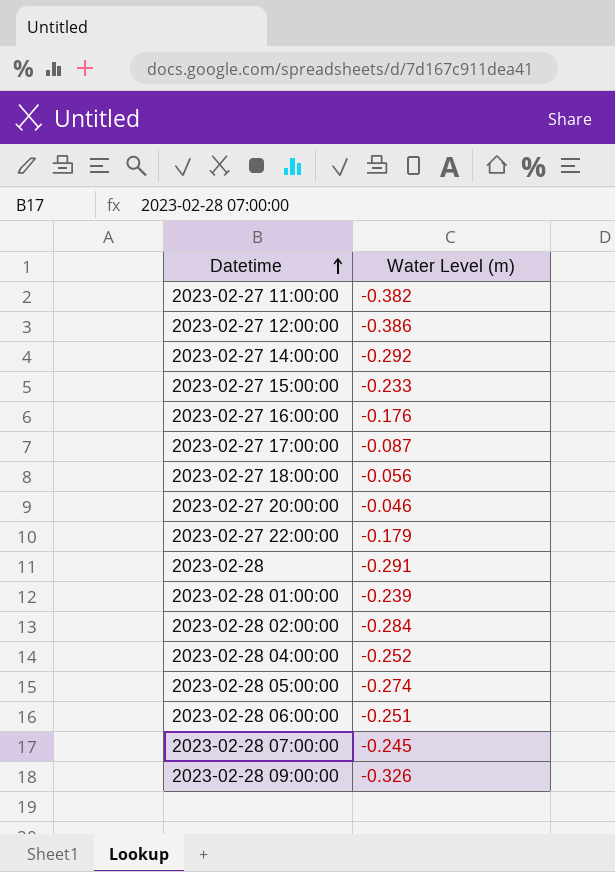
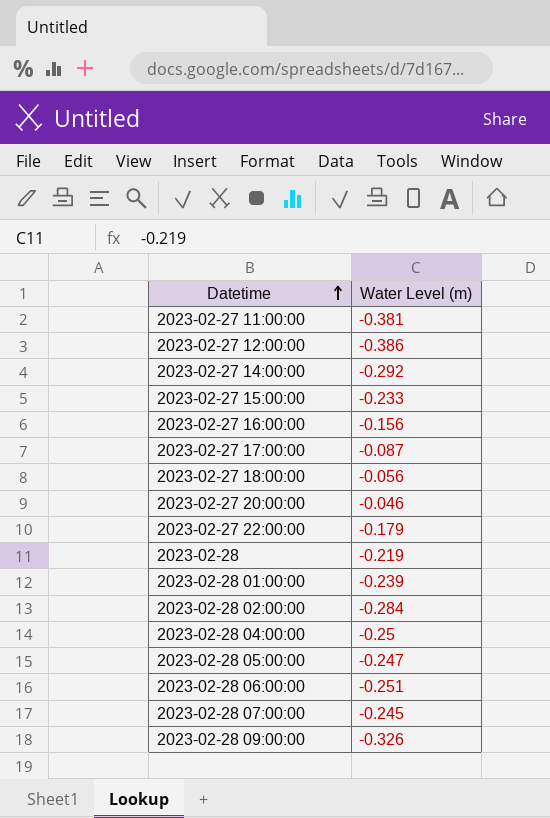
2023-02-27 11:00:00 | Water Level (m): -0.382 -> -0.381
2023-02-27 16:00:00 | Water Level (m): -0.176 -> -0.156
2023-02-28 | Water Level (m): -0.291 -> -0.219
2023-02-28 04:00:00 | Water Level (m): -0.252 -> -0.25
2023-02-28 05:00:00 | Water Level (m): -0.274 -> -0.247

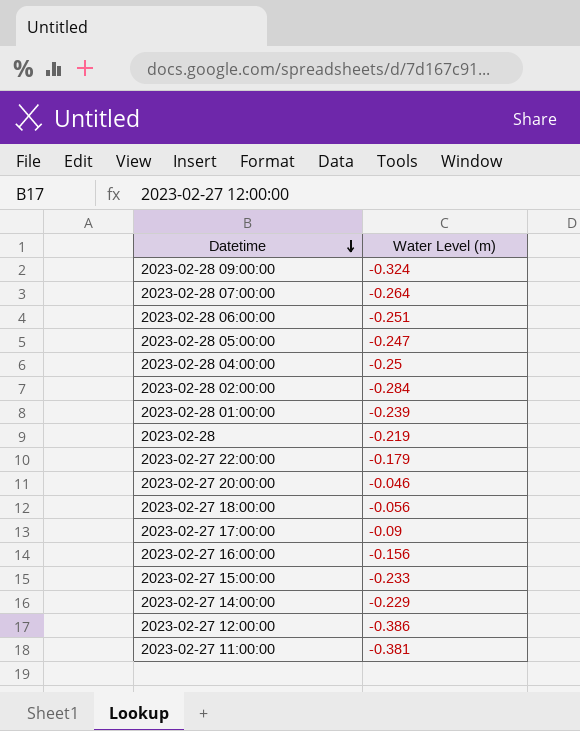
row order: Datetime ascending -> Datetime descending
2023-02-28 09:00:00 | Water Level (m): -0.326 -> -0.324
2023-02-28 07:00:00 | Water Level (m): -0.245 -> -0.264
2023-02-27 17:00:00 | Water Level (m): -0.087 -> -0.09
2023-02-27 14:00:00 | Water Level (m): -0.292 -> -0.229

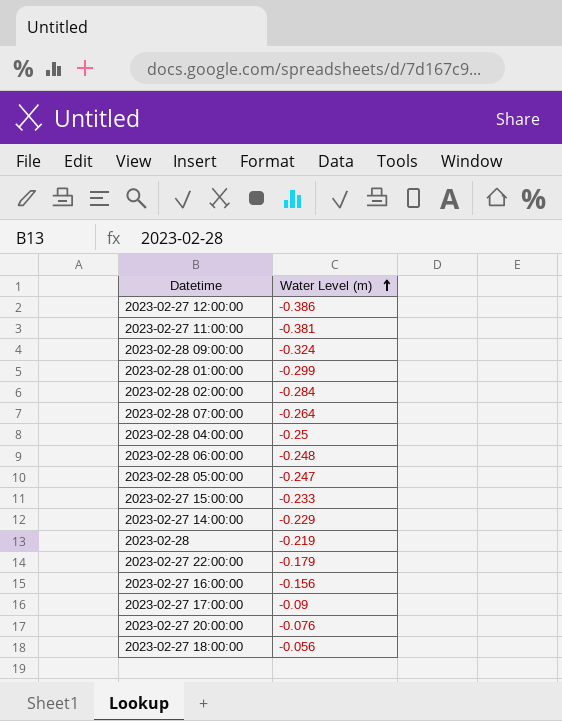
row order: Datetime descending -> Water Level (m) ascending
2023-02-28 01:00:00 | Water Level (m): -0.239 -> -0.299
2023-02-28 06:00:00 | Water Level (m): -0.251 -> -0.248
2023-02-27 20:00:00 | Water Level (m): -0.046 -> -0.076

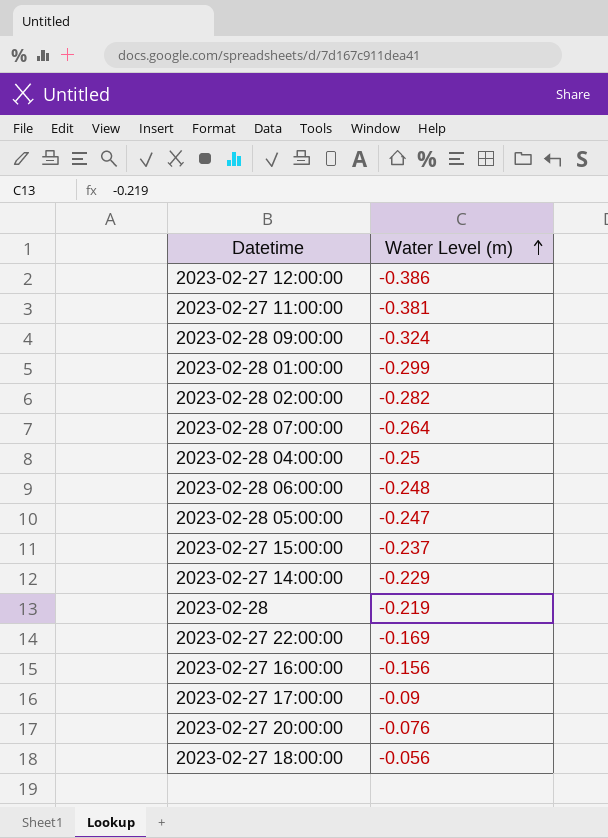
2023-02-28 02:00:00 | Water Level (m): -0.284 -> -0.282
2023-02-27 15:00:00 | Water Level (m): -0.233 -> -0.237
2023-02-27 22:00:00 | Water Level (m): -0.179 -> -0.169

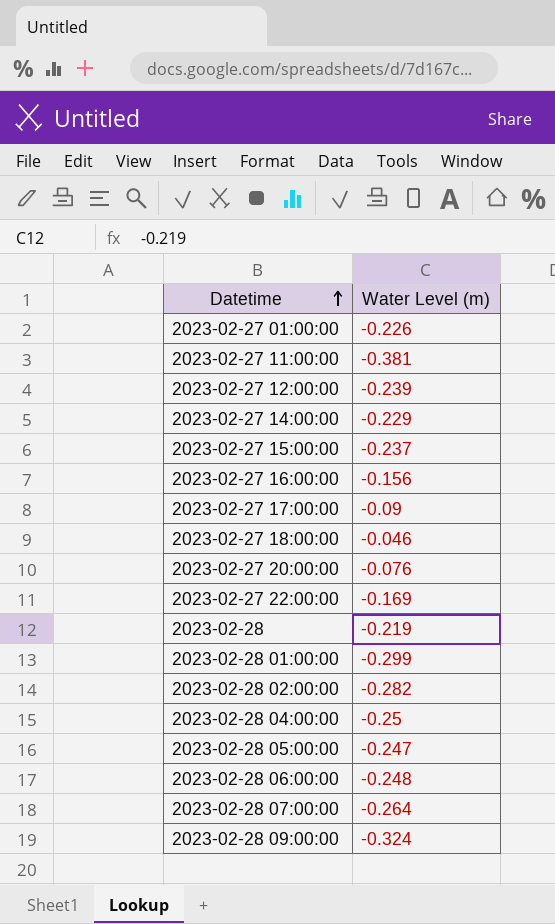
row order: Water Level (m) ascending -> Datetime ascending
row 2023-02-27 01:00:00: none -> -0.226
2023-02-27 12:00:00 | Water Level (m): -0.386 -> -0.239
2023-02-27 18:00:00 | Water Level (m): -0.056 -> -0.046

